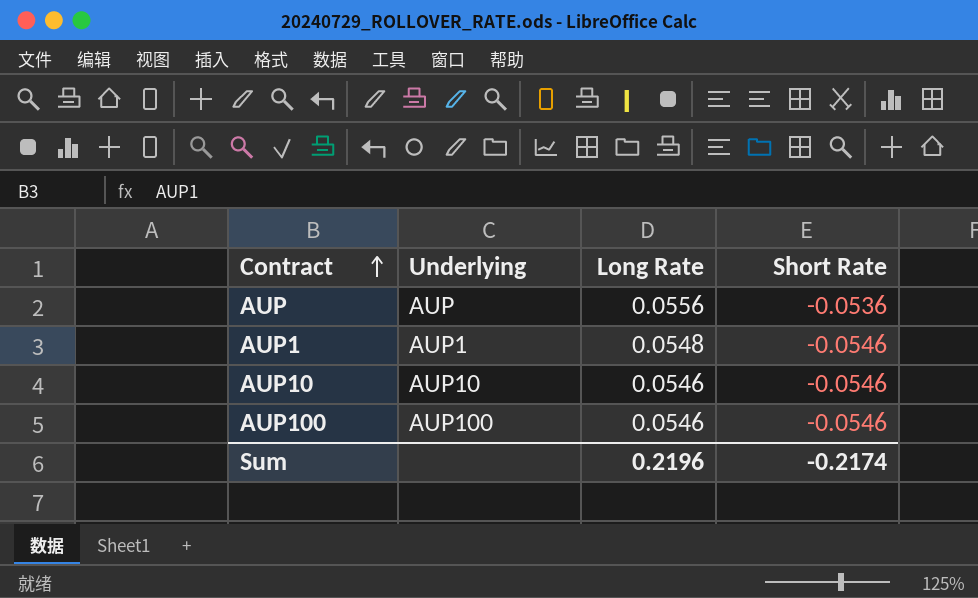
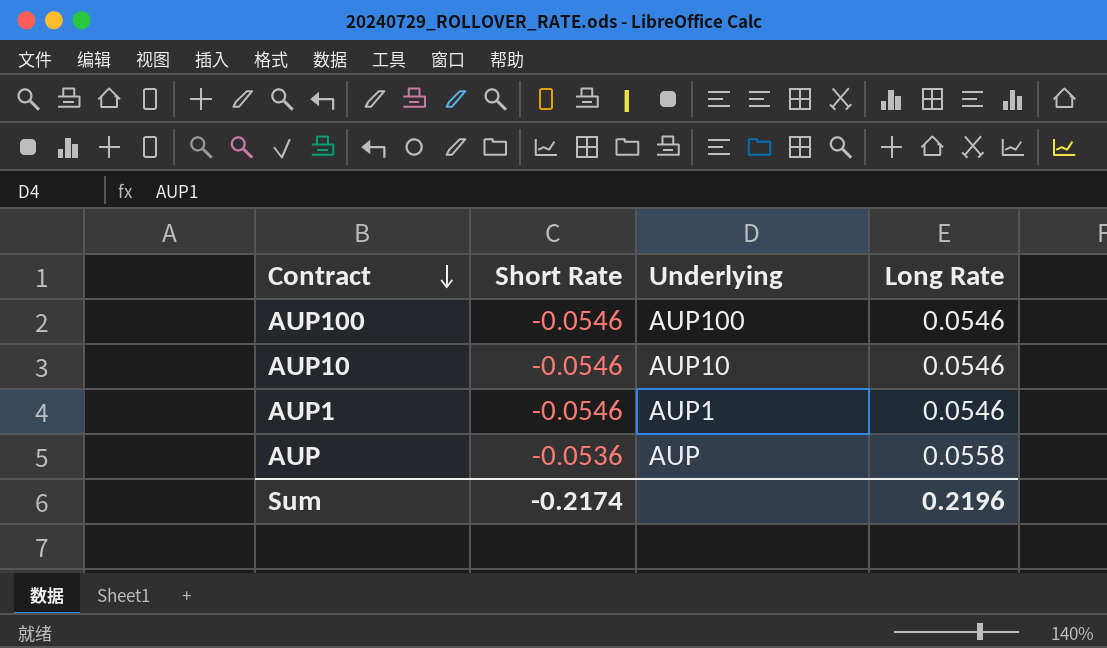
row order: Contract ascending -> Contract descending
column Short Rate | position: 4 -> 2
AUP1 | Long Rate: 0.0548 -> 0.0546
AUP | Long Rate: 0.0556 -> 0.0558

